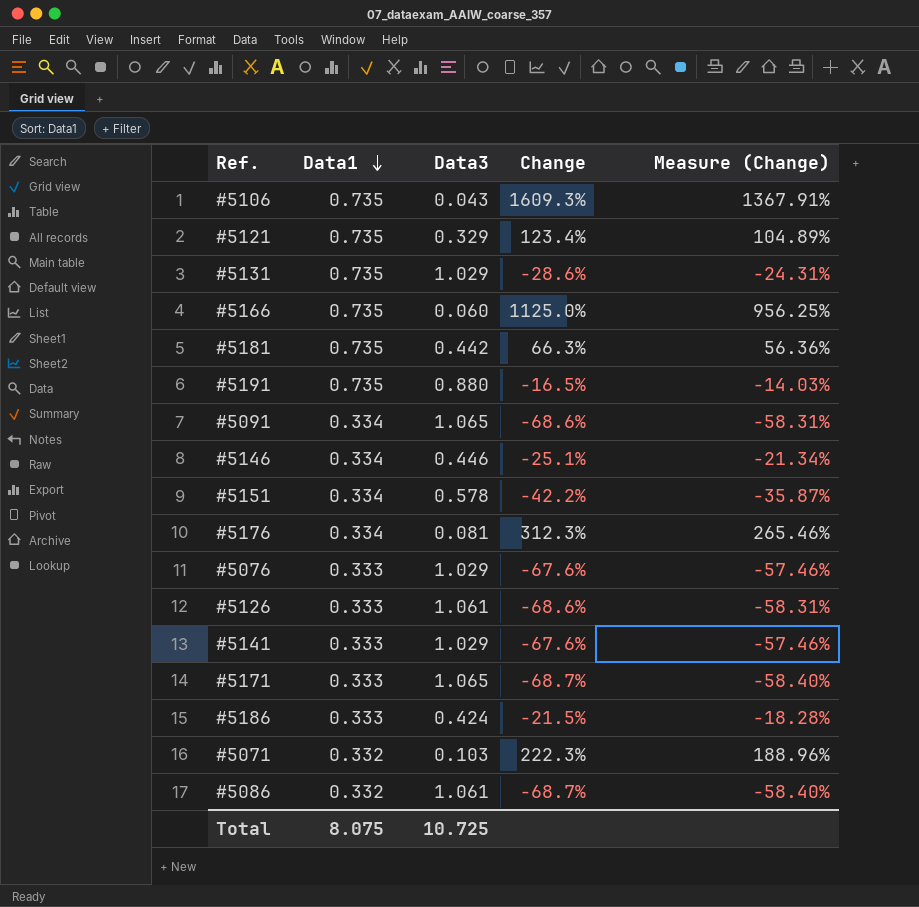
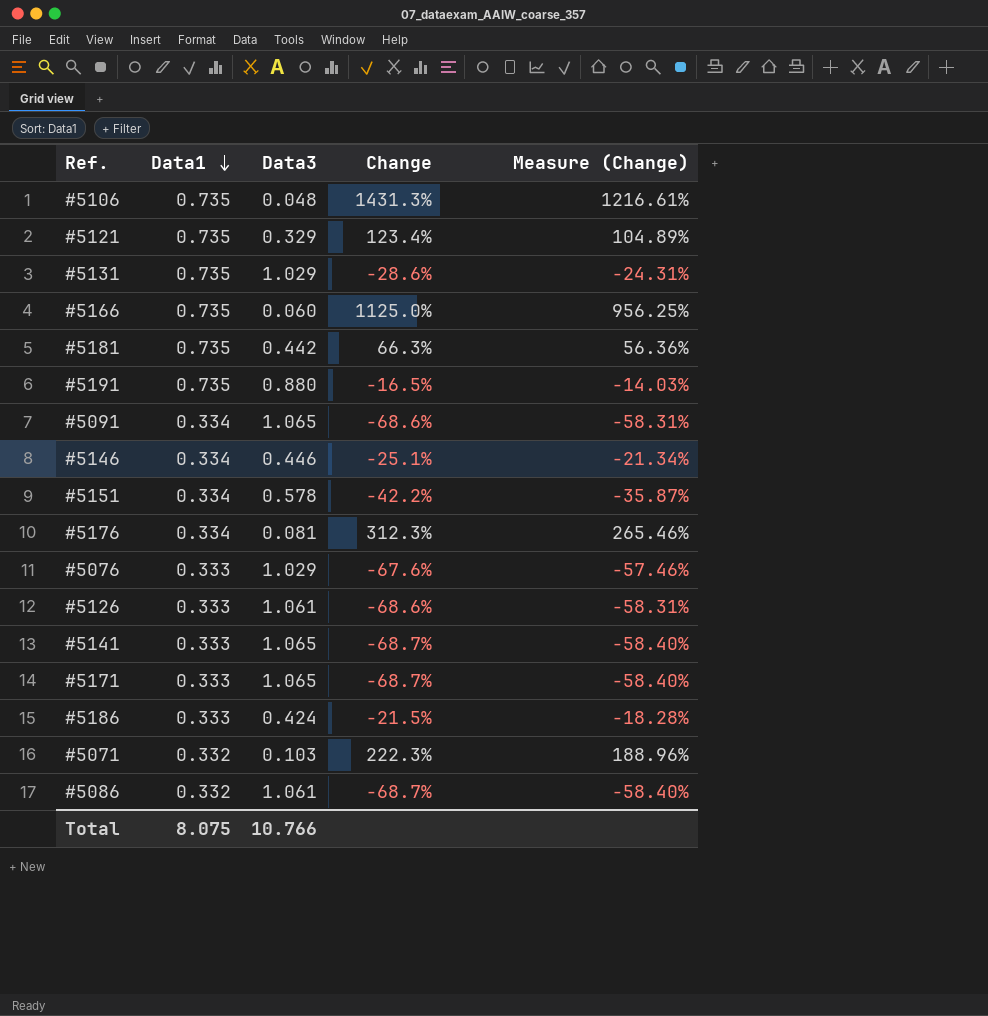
#5106 | Data3: 0.043 -> 0.048
#5106 | Change: 1609.3% -> 1431.3%
#5106 | Measure (Change): 1367.91% -> 1216.61%
#5141 | Data3: 1.029 -> 1.065
#5141 | Change: -67.6% -> -68.7%
#5141 | Measure (Change): -57.46% -> -58.40%
Total | Data3: 10.725 -> 10.766

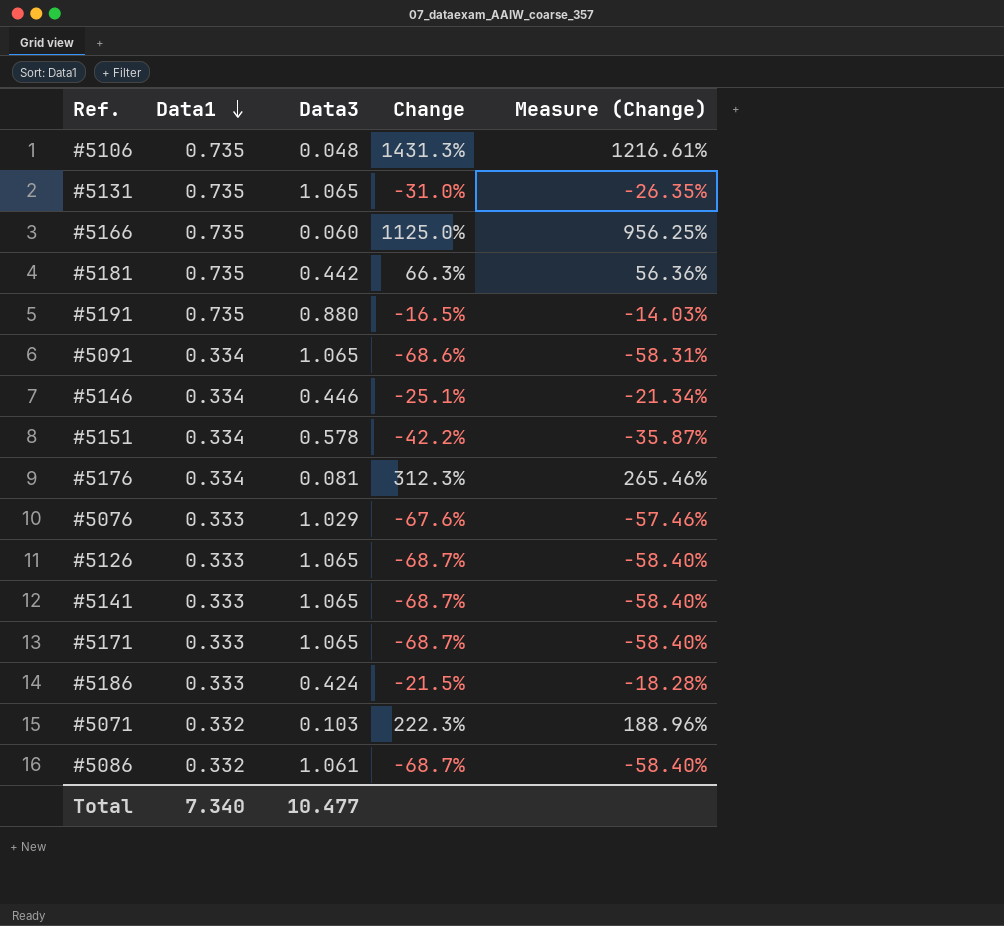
row #5121: 0.735 | 0.329 | 123.4% | 104.89% -> none
#5131 | Data3: 1.029 -> 1.065
#5131 | Change: -28.6% -> -31.0%
#5131 | Measure (Change): -24.31% -> -26.35%
#5126 | Data3: 1.061 -> 1.065
#5126 | Change: -68.6% -> -68.7%
#5126 | Measure (Change): -58.31% -> -58.40%
Total | Data1: 8.075 -> 7.340
Total | Data3: 10.766 -> 10.477

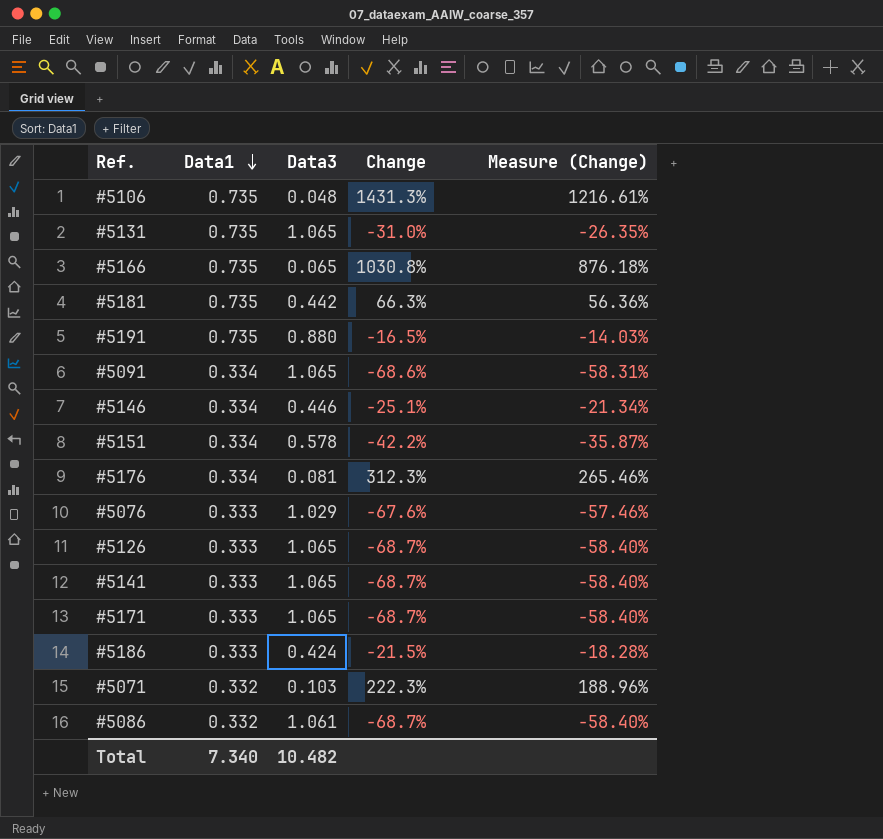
#5166 | Data3: 0.060 -> 0.065
#5166 | Change: 1125.0% -> 1030.8%
#5166 | Measure (Change): 956.25% -> 876.18%
Total | Data3: 10.477 -> 10.482

